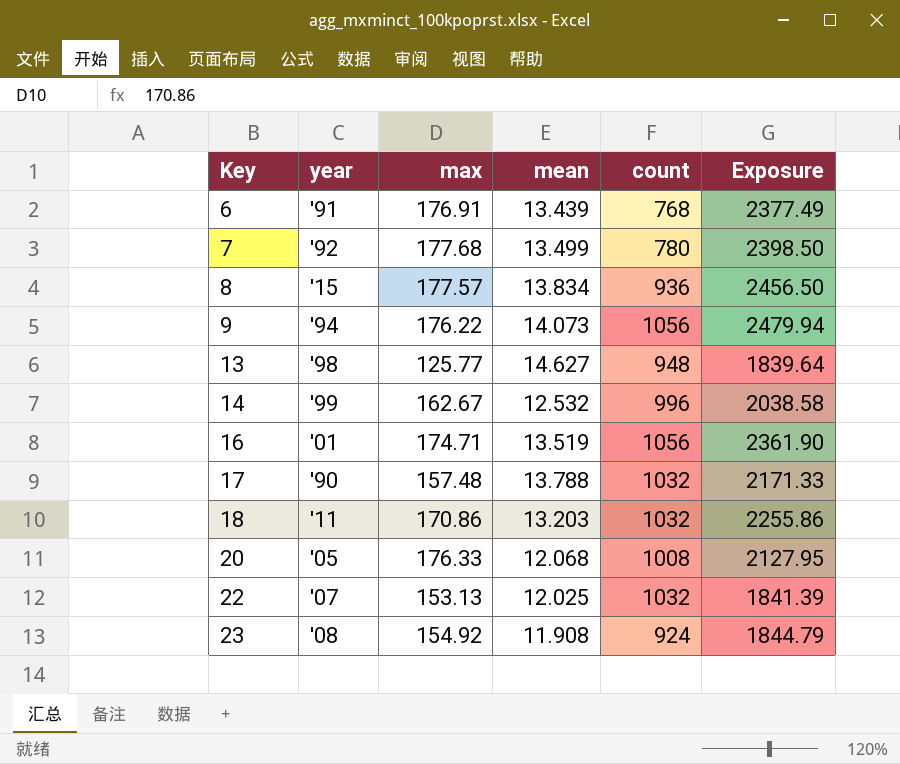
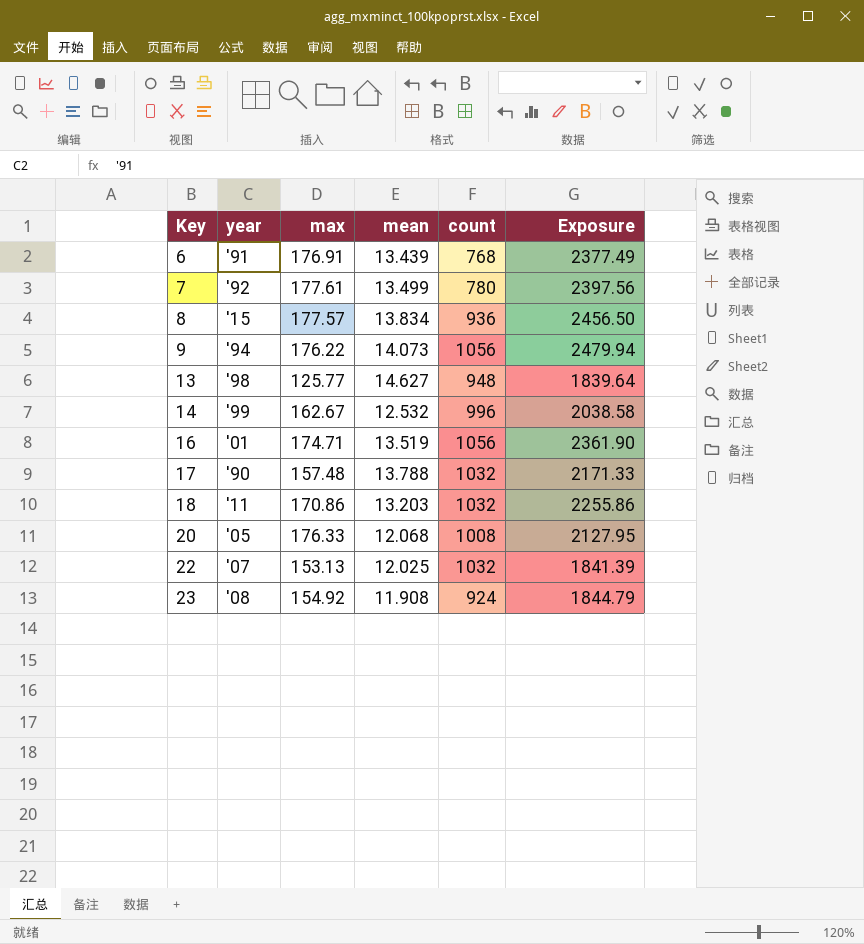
7 | max: 177.68 -> 177.61
7 | Exposure: 2398.50 -> 2397.56

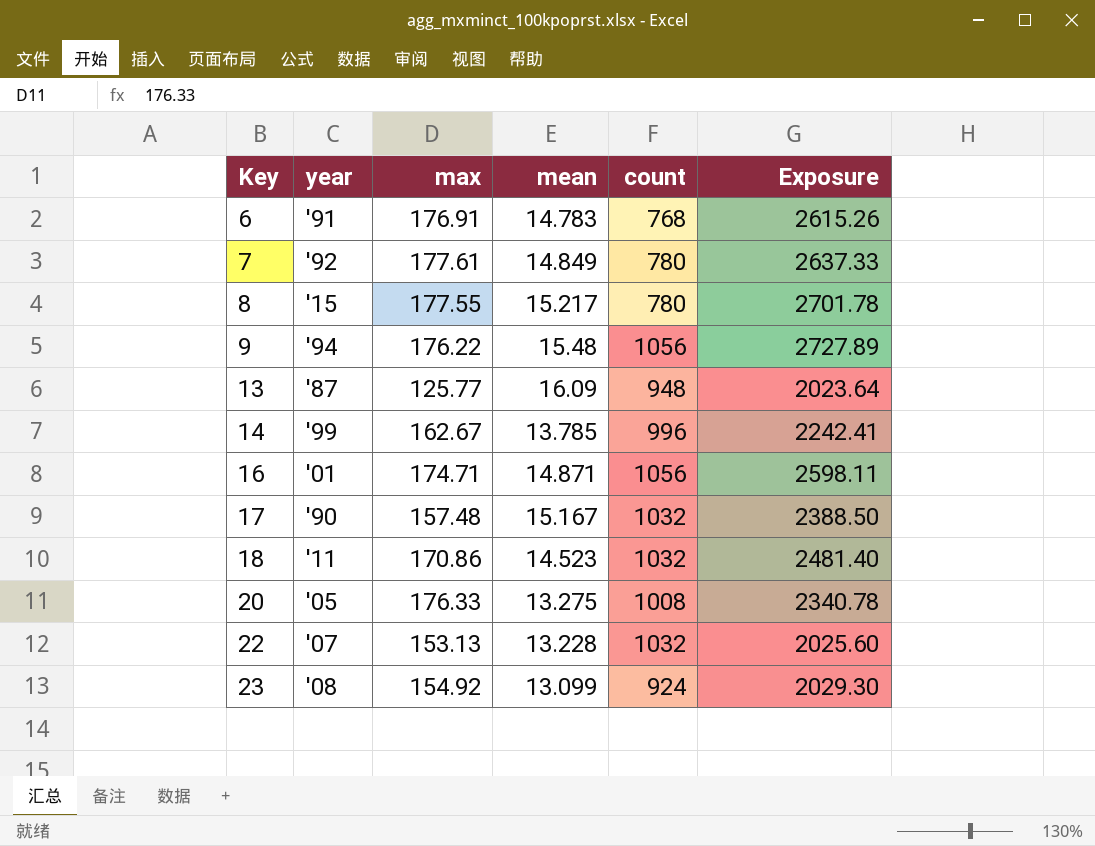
6 | mean: 13.439 -> 14.783
6 | Exposure: 2377.49 -> 2615.26
7 | mean: 13.499 -> 14.849
7 | Exposure: 2397.56 -> 2637.33
8 | max: 177.57 -> 177.55
8 | mean: 13.834 -> 15.217
8 | count: 936 -> 780
8 | Exposure: 2456.50 -> 2701.78
9 | mean: 14.073 -> 15.48
9 | Exposure: 2479.94 -> 2727.89
13 | year: '98 -> '87
13 | mean: 14.627 -> 16.09
13 | Exposure: 1839.64 -> 2023.64
14 | mean: 12.532 -> 13.785
14 | Exposure: 2038.58 -> 2242.41
16 | mean: 13.519 -> 14.871
16 | Exposure: 2361.90 -> 2598.11
17 | mean: 13.788 -> 15.167
17 | Exposure: 2171.33 -> 2388.50
18 | mean: 13.203 -> 14.523
18 | Exposure: 2255.86 -> 2481.40
20 | mean: 12.068 -> 13.275
20 | Exposure: 2127.95 -> 2340.78
22 | mean: 12.025 -> 13.228
22 | Exposure: 1841.39 -> 2025.60
23 | mean: 11.908 -> 13.099
23 | Exposure: 1844.79 -> 2029.30

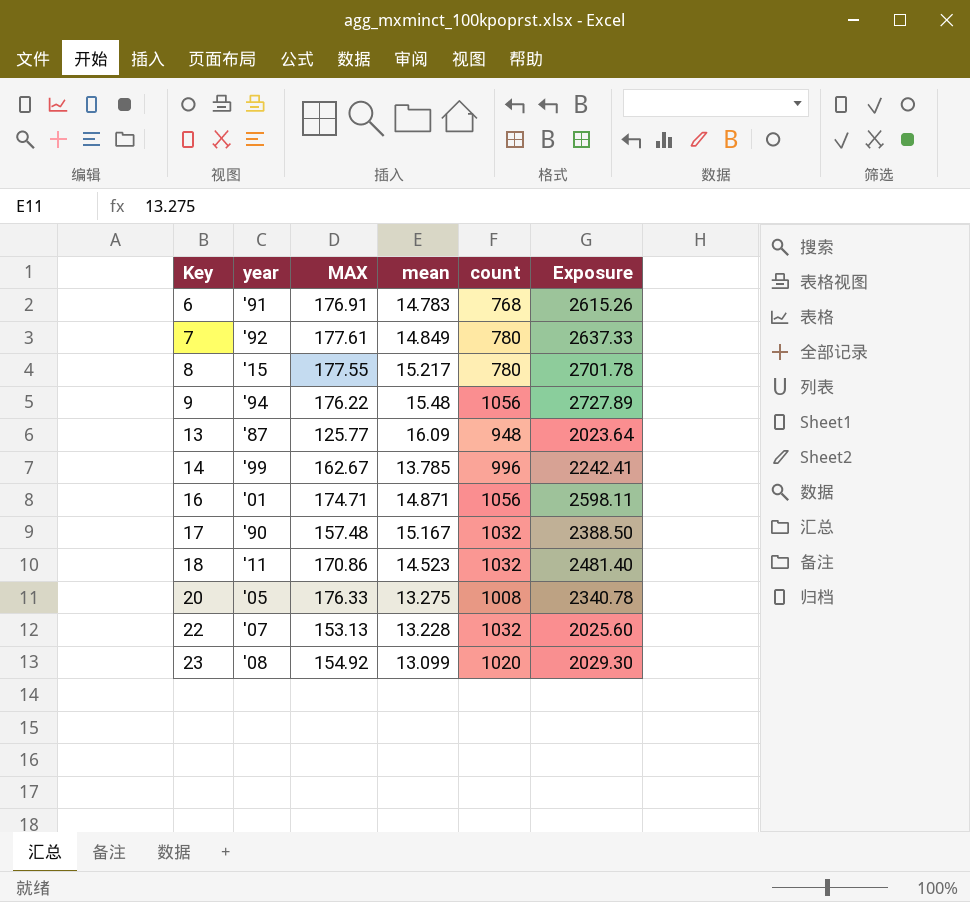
column name: max -> MAX
23 | count: 924 -> 1020

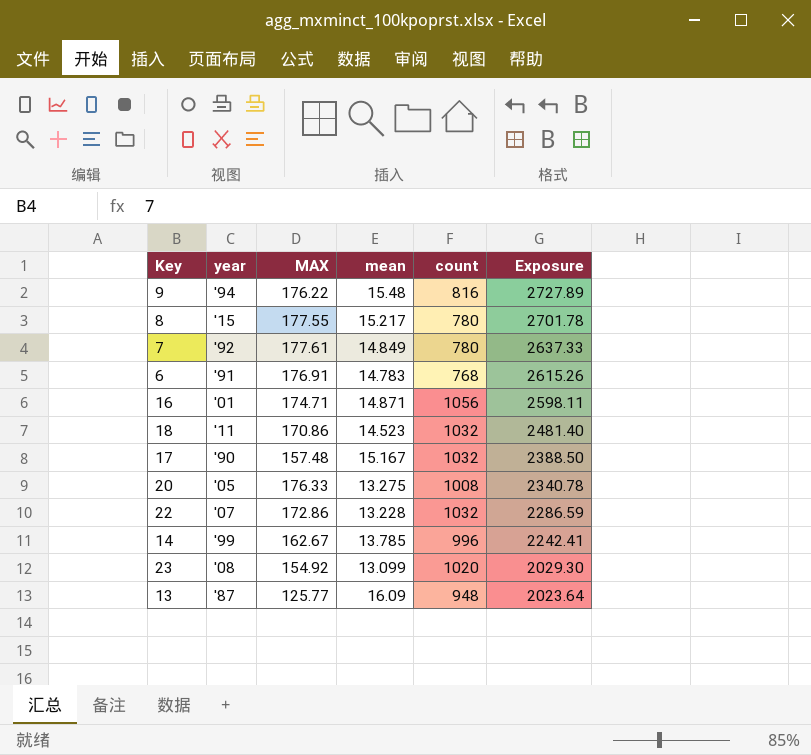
row order: Key ascending -> Exposure descending
9 | count: 1056 -> 816
22 | MAX: 153.13 -> 172.86
22 | Exposure: 2025.60 -> 2286.59

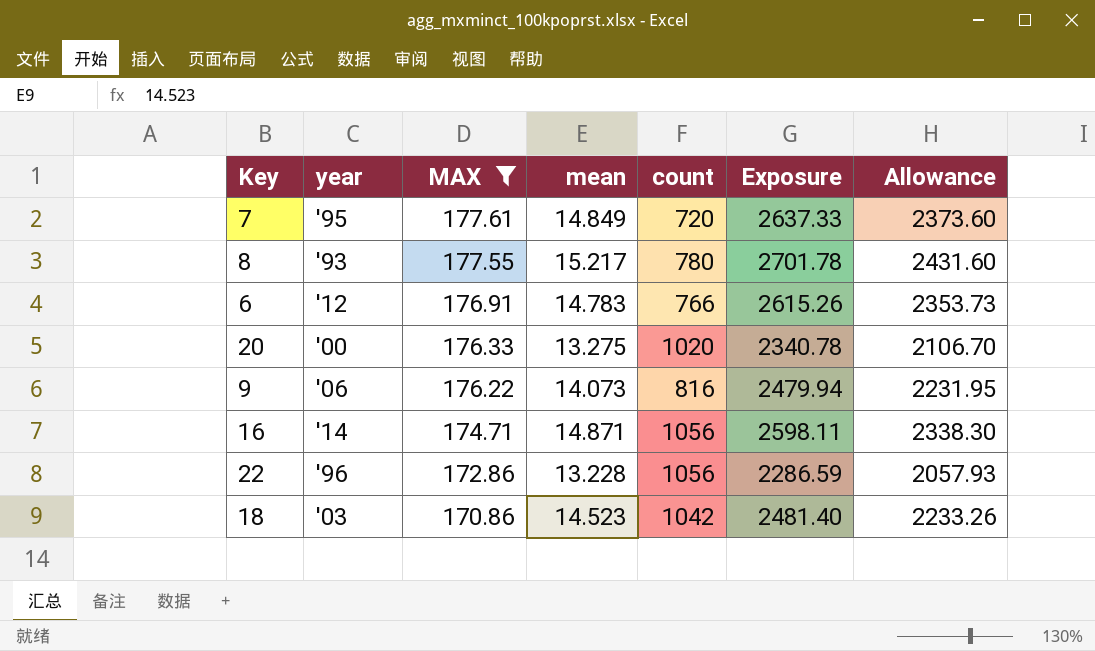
filter: none -> MAX >= 170.86
row order: Exposure descending -> MAX descending
column Allowance | formula: none -> [Exposure] * 0.9
7 | year: '92 -> '95
7 | count: 780 -> 720
8 | year: '15 -> '93
6 | year: '91 -> '12
6 | count: 768 -> 766
20 | year: '05 -> '00
20 | count: 1008 -> 1020
9 | year: '94 -> '06
9 | mean: 15.48 -> 14.073
9 | Exposure: 2727.89 -> 2479.94
16 | year: '01 -> '14
22 | year: '07 -> '96
22 | count: 1032 -> 1056
18 | year: '11 -> '03
18 | count: 1032 -> 1042

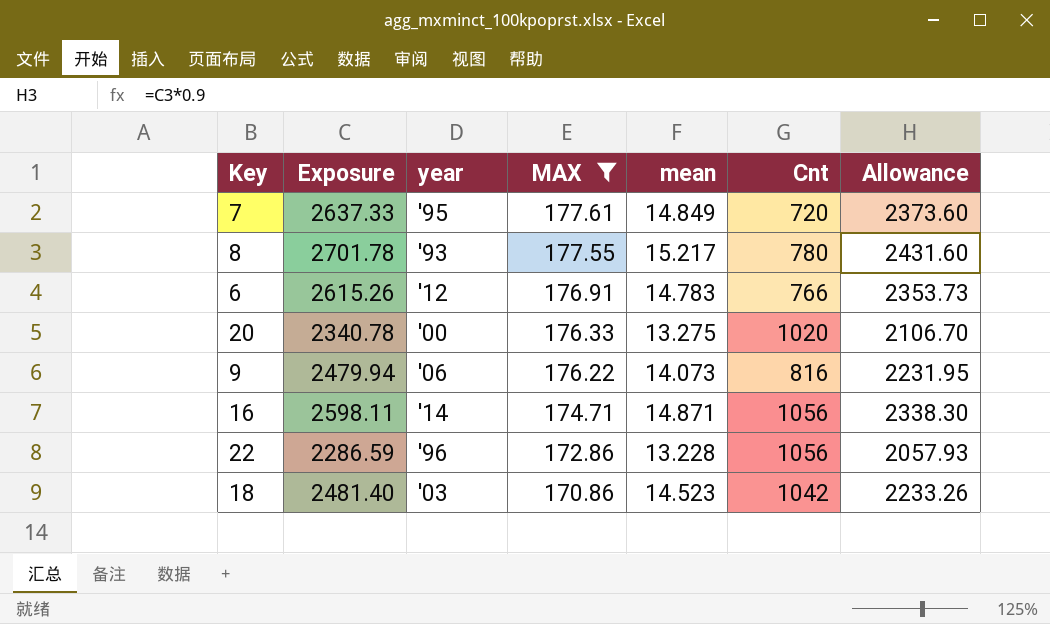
column Exposure | position: 6 -> 2
column name: count -> Cnt

